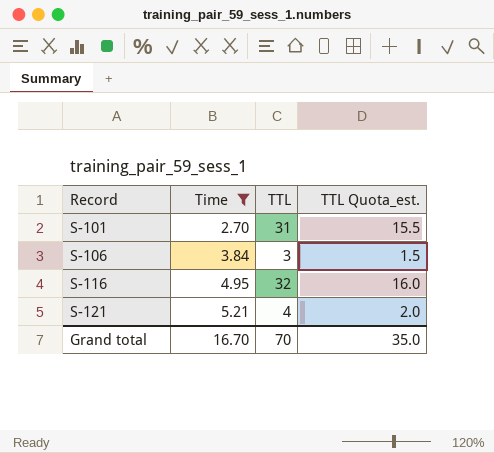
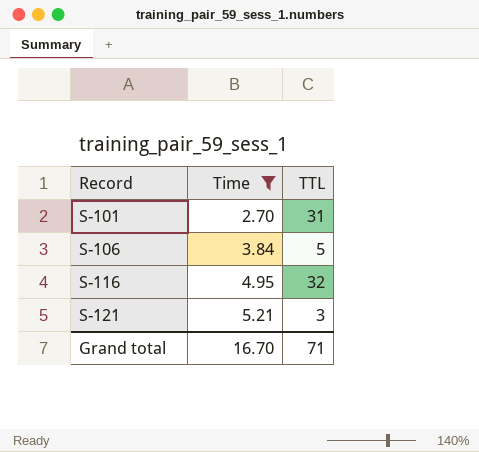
column TTL Quota_est. | formula: [TTL] * 0.5 -> none
S-106 | TTL: 3 -> 5
S-121 | TTL: 4 -> 3
Grand total | TTL: 70 -> 71

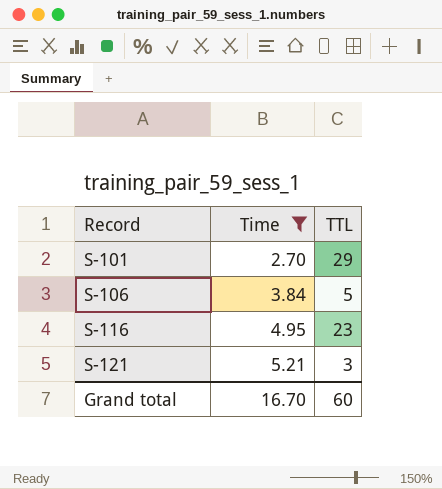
S-101 | TTL: 31 -> 29
S-116 | TTL: 32 -> 23
Grand total | TTL: 71 -> 60

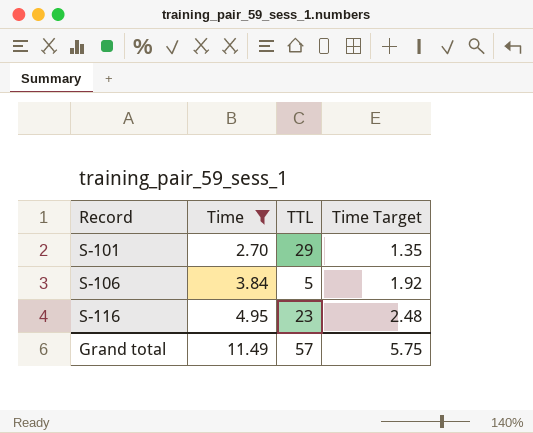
column Time Target | formula: none -> [Time] * 0.5
row S-121: 5.21 | 3 -> none
Grand total | Time: 16.70 -> 11.49
Grand total | TTL: 60 -> 57

